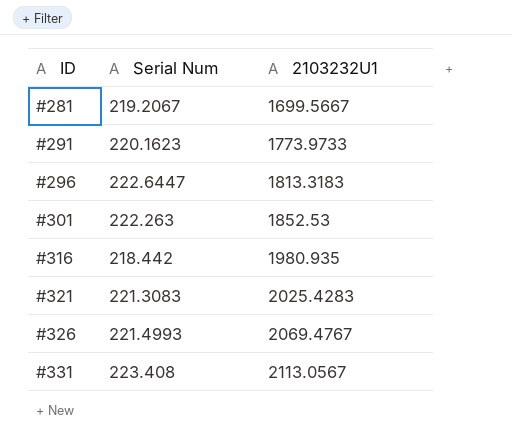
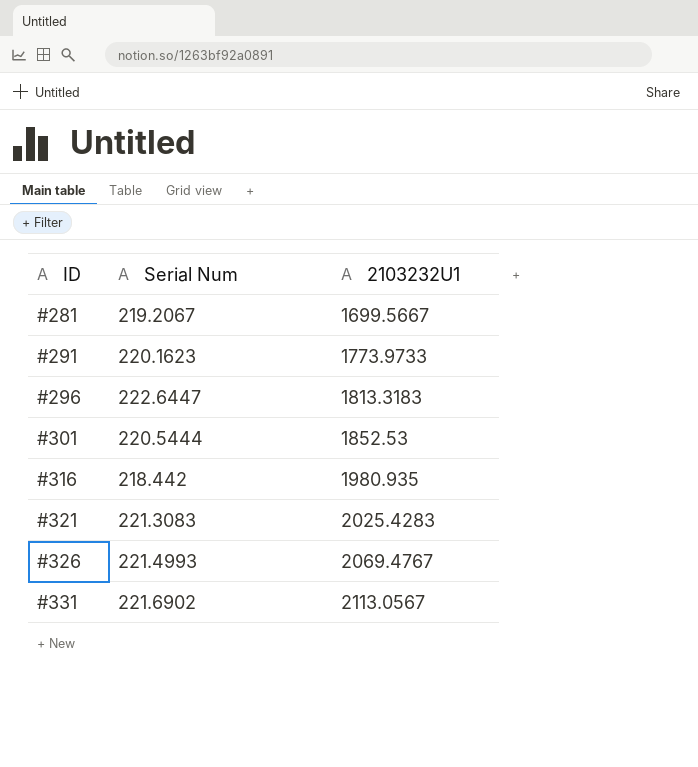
#301 | Serial Num: 222.263 -> 220.5444
#331 | Serial Num: 223.408 -> 221.6902

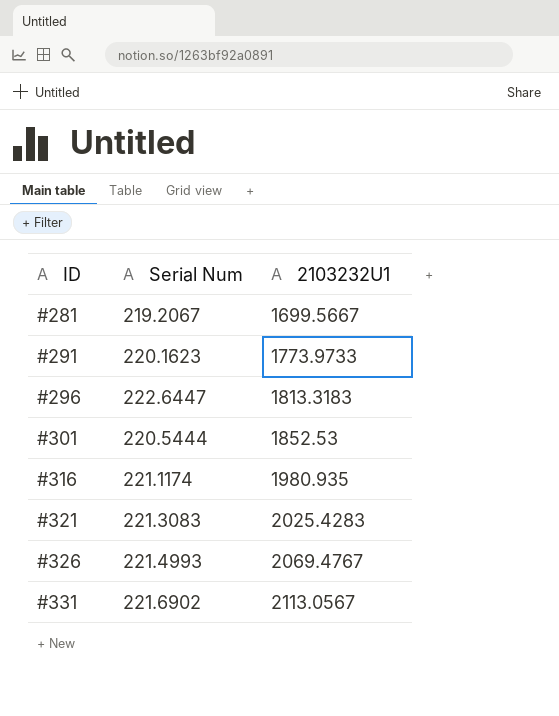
#316 | Serial Num: 218.442 -> 221.1174

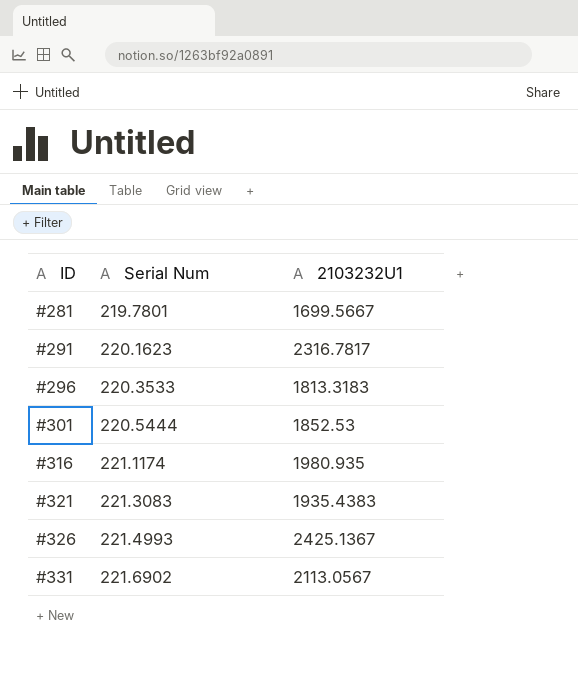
#281 | Serial Num: 219.2067 -> 219.7801
#291 | 2103232U1: 1773.9733 -> 2316.7817
#296 | Serial Num: 222.6447 -> 220.3533
#321 | 2103232U1: 2025.4283 -> 1935.4383
#326 | 2103232U1: 2069.4767 -> 2425.1367

